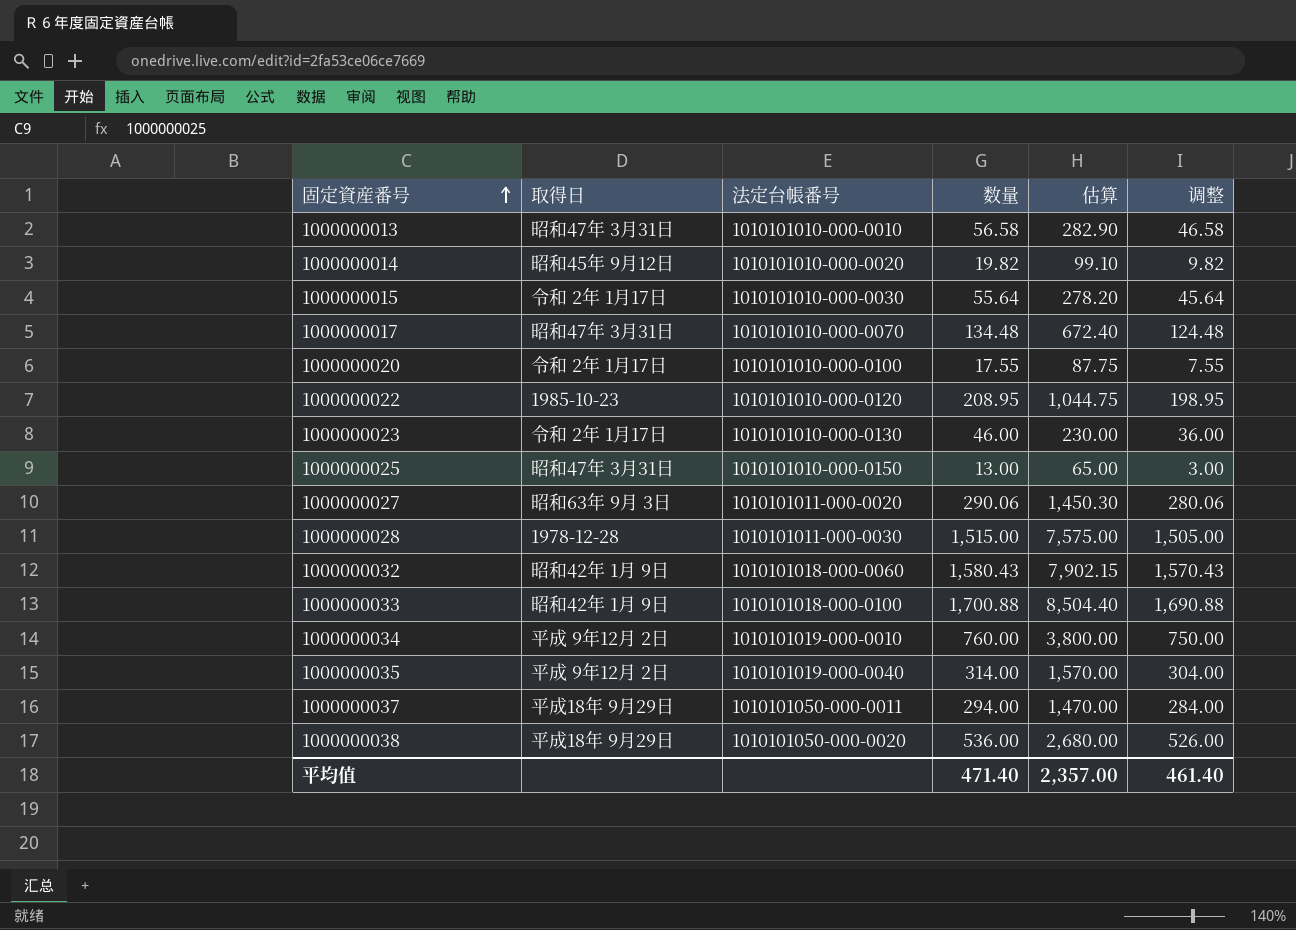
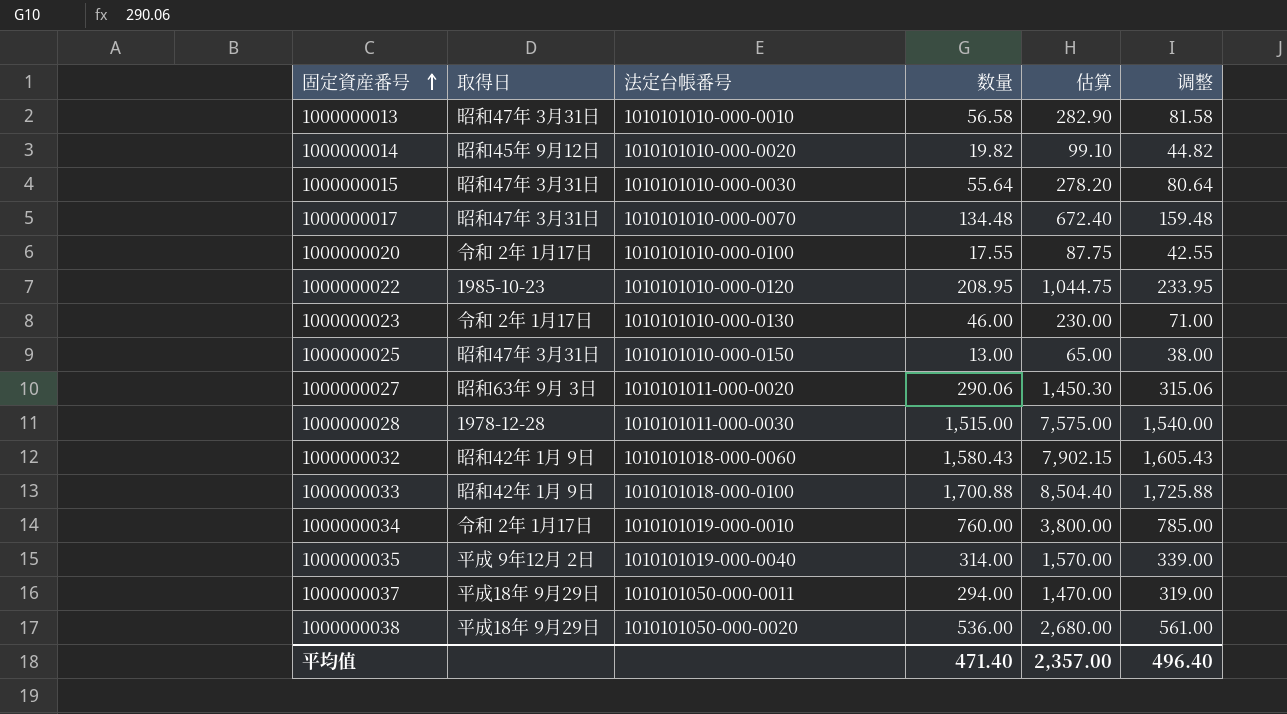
column 调整 | formula: [数量] - 10 -> [数量] + 25
1000000015 | 取得日: 令和 2年 1月17日 -> 昭和47年 3月31日
1000000034 | 取得日: 平成 9年12月 2日 -> 令和 2年 1月17日
平均值 | 调整: 461.40 -> 496.40

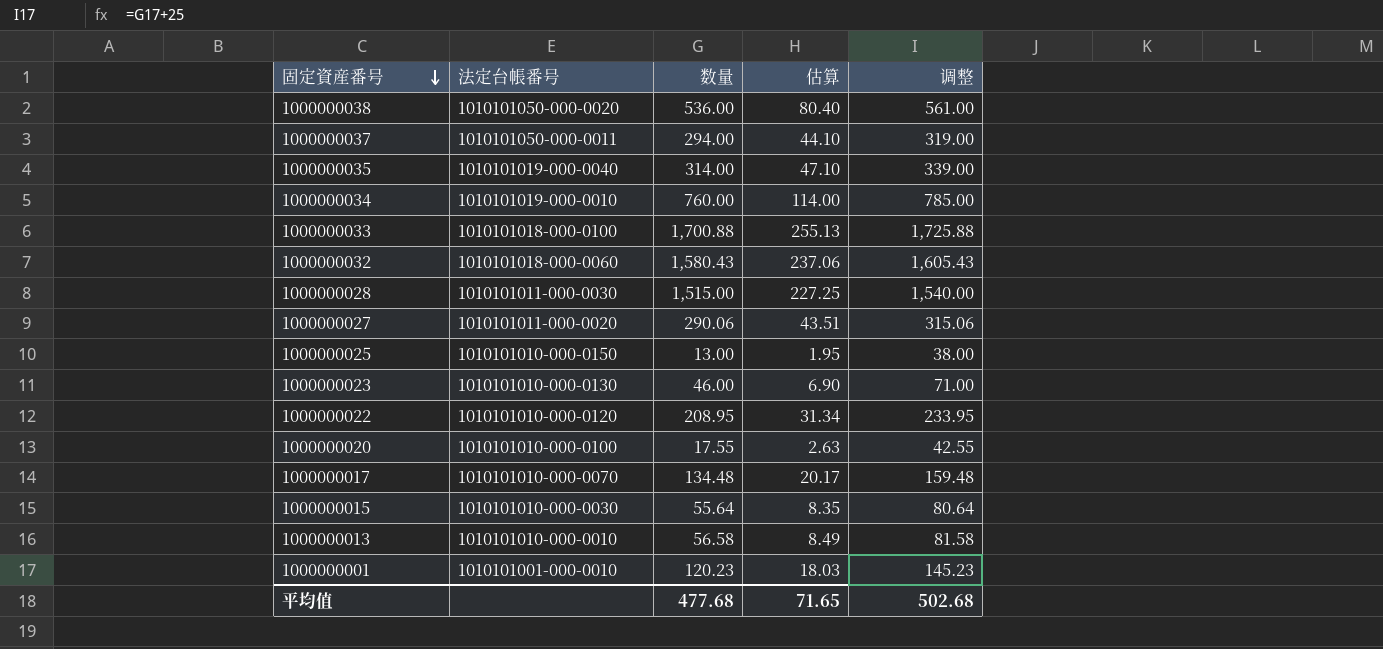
row order: 固定資産番号 ascending -> 固定資産番号 descending
column 取得日 | position: 2 -> none
column 估算 | formula: [数量] * 5 -> [数量] * 0.15
row 1000000014: 昭和45年 9月12日 | 1010101010-000-0020 | 19.82 | 99.10 | 44.82 -> none
row 1000000001: none -> 1010101001-000-0010 | 120.23 | 18.03 | 145.23
平均值 | 数量: 471.40 -> 477.68
平均值 | 估算: 2,357.00 -> 71.65
平均值 | 调整: 496.40 -> 502.68

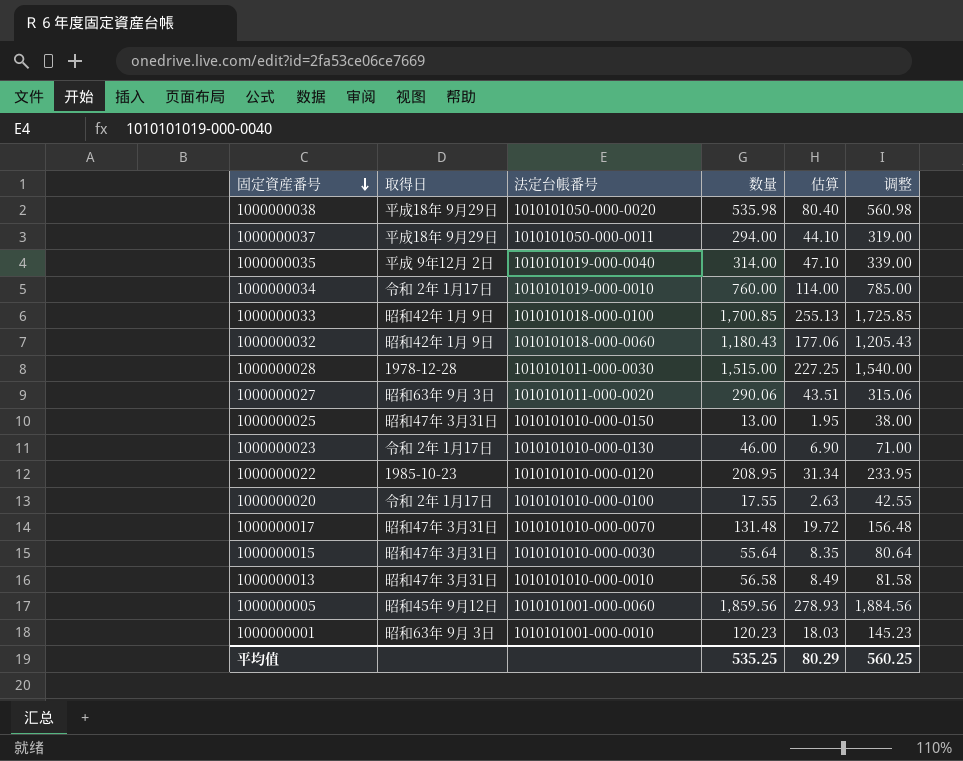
column 取得日 | position: none -> 2
1000000038 | 数量: 536.00 -> 535.98
1000000038 | 调整: 561.00 -> 560.98
1000000033 | 数量: 1,700.88 -> 1,700.85
1000000033 | 调整: 1,725.88 -> 1,725.85
1000000032 | 数量: 1,580.43 -> 1,180.43
1000000032 | 估算: 237.06 -> 177.06
1000000032 | 调整: 1,605.43 -> 1,205.43
1000000017 | 数量: 134.48 -> 131.48
1000000017 | 估算: 20.17 -> 19.72
1000000017 | 调整: 159.48 -> 156.48
row 1000000005: none -> 昭和45年 9月12日 | 1010101001-000-0060 | 1,859.56 | 278.93 | 1,884.56
平均值 | 数量: 477.68 -> 535.25
平均值 | 估算: 71.65 -> 80.29
平均值 | 调整: 502.68 -> 560.25

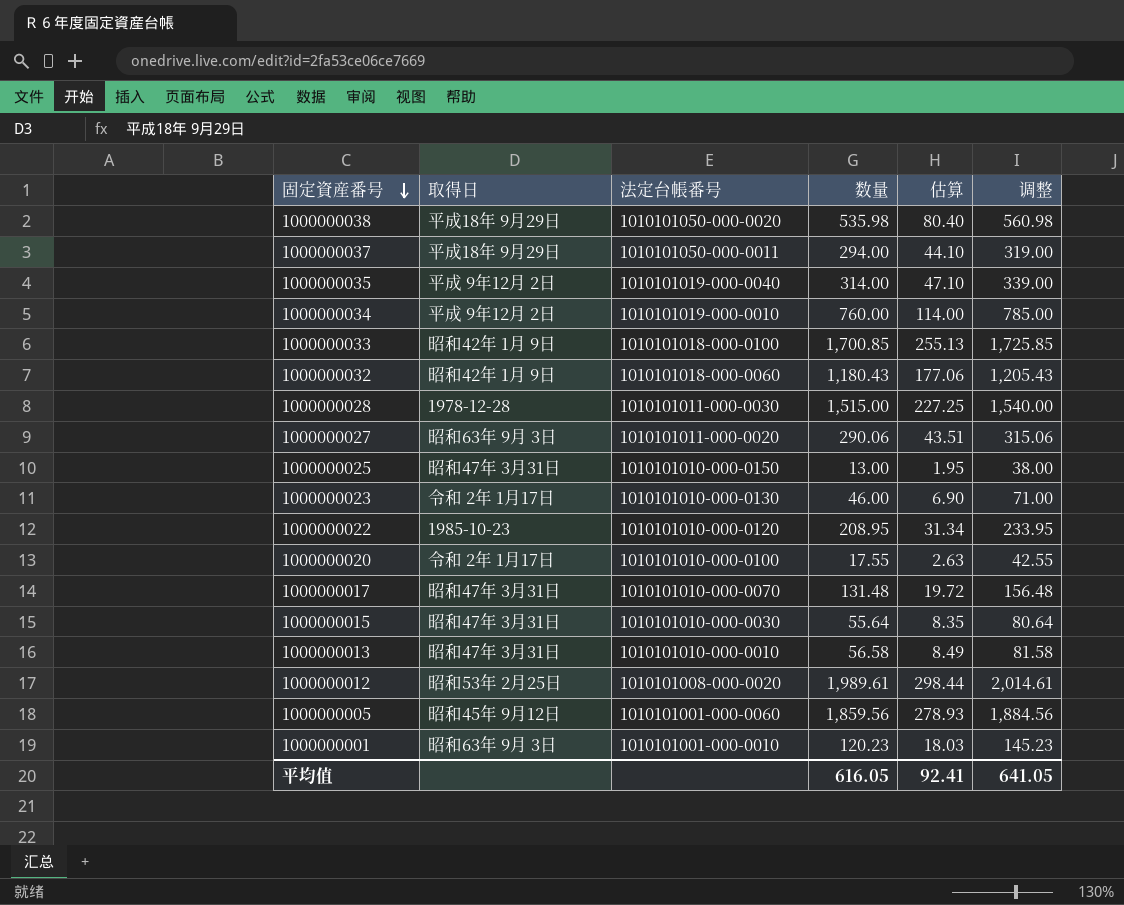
1000000034 | 取得日: 令和 2年 1月17日 -> 平成 9年12月 2日
row 1000000012: none -> 昭和53年 2月25日 | 1010101008-000-0020 | 1,989.61 | 298.44 | 2,014.61
平均值 | 数量: 535.25 -> 616.05
平均值 | 估算: 80.29 -> 92.41
平均值 | 调整: 560.25 -> 641.05

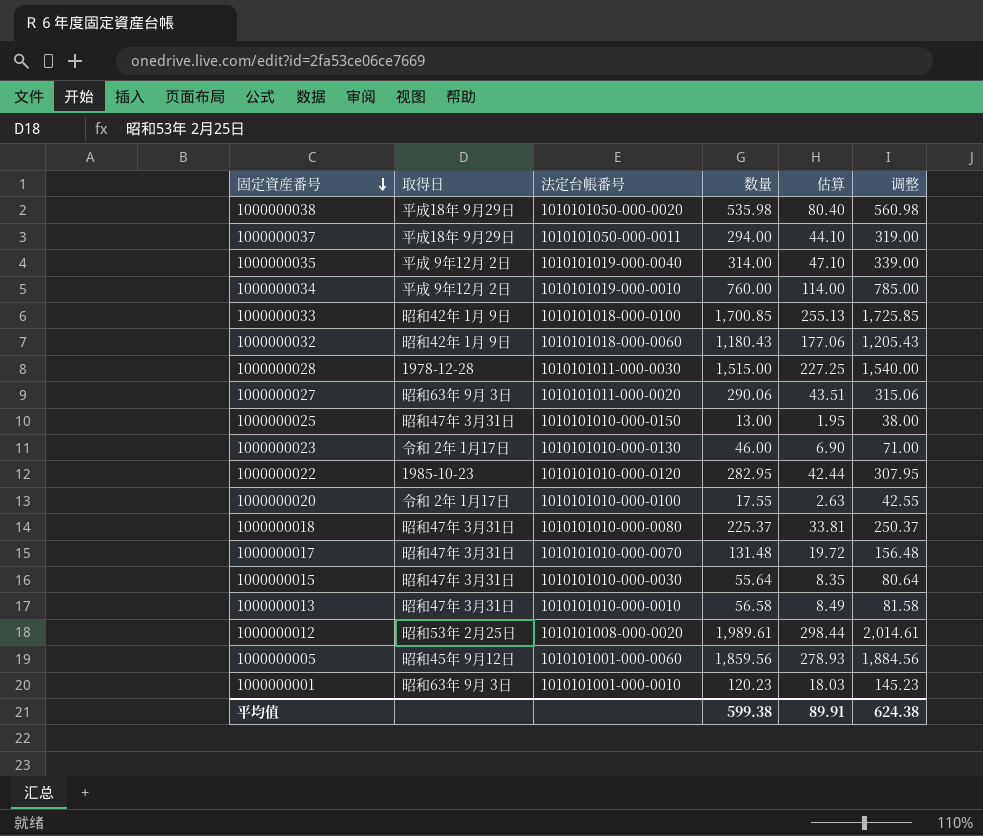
1000000022 | 数量: 208.95 -> 282.95
1000000022 | 估算: 31.34 -> 42.44
1000000022 | 调整: 233.95 -> 307.95
row 1000000018: none -> 昭和47年 3月31日 | 1010101010-000-0080 | 225.37 | 33.81 | 250.37
平均值 | 数量: 616.05 -> 599.38
平均值 | 估算: 92.41 -> 89.91
平均值 | 调整: 641.05 -> 624.38

